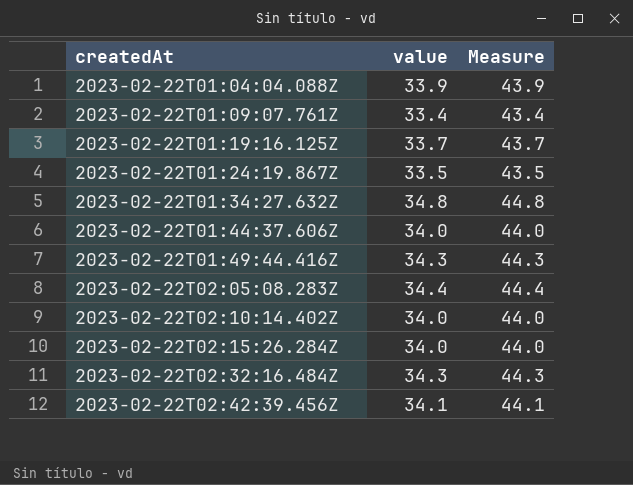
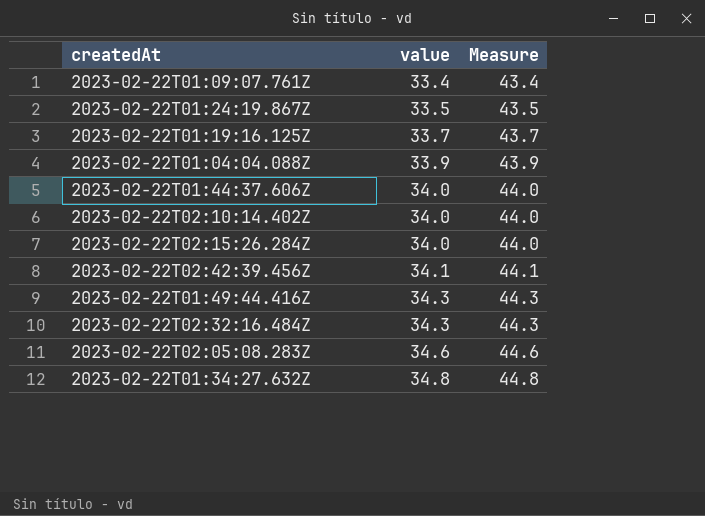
row order: createdAt ascending -> value ascending
2023-02-22T02:05:08.283Z | value: 34.4 -> 34.6
2023-02-22T02:05:08.283Z | Measure: 44.4 -> 44.6

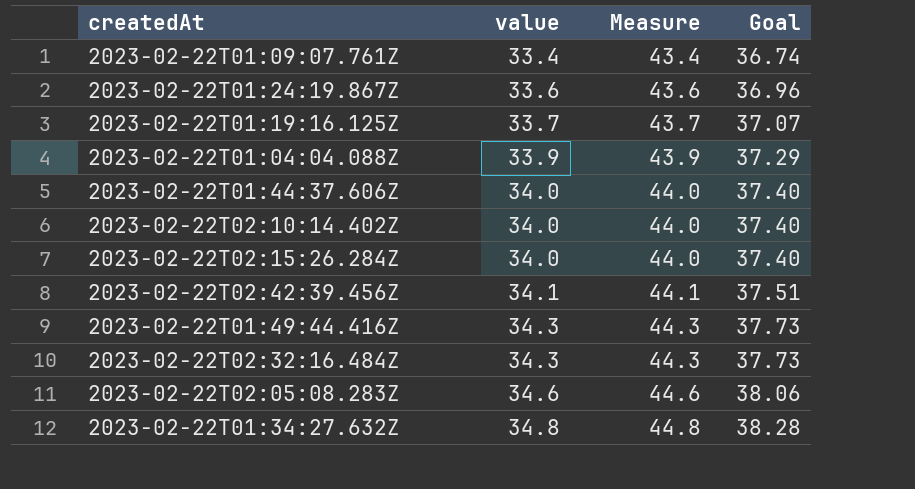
column Goal | formula: none -> [value] * 1.1
2023-02-22T01:24:19.867Z | value: 33.5 -> 33.6
2023-02-22T01:24:19.867Z | Measure: 43.5 -> 43.6

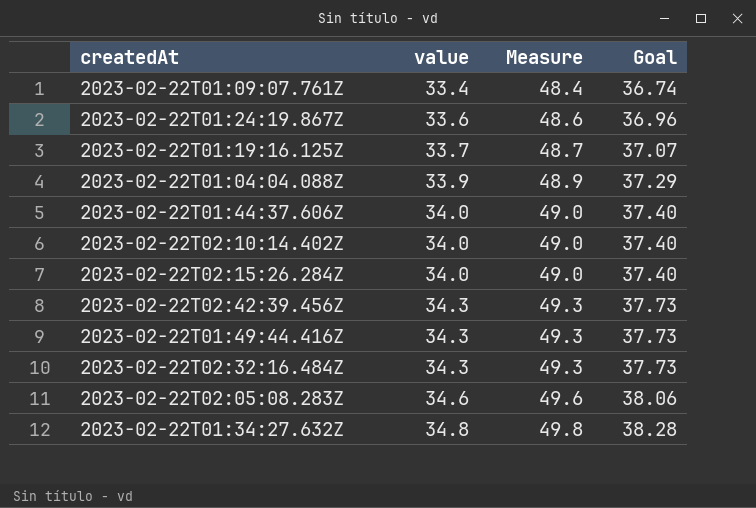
column Measure | formula: [value] + 10 -> [value] + 15
2023-02-22T02:42:39.456Z | value: 34.1 -> 34.3
2023-02-22T02:42:39.456Z | Goal: 37.51 -> 37.73

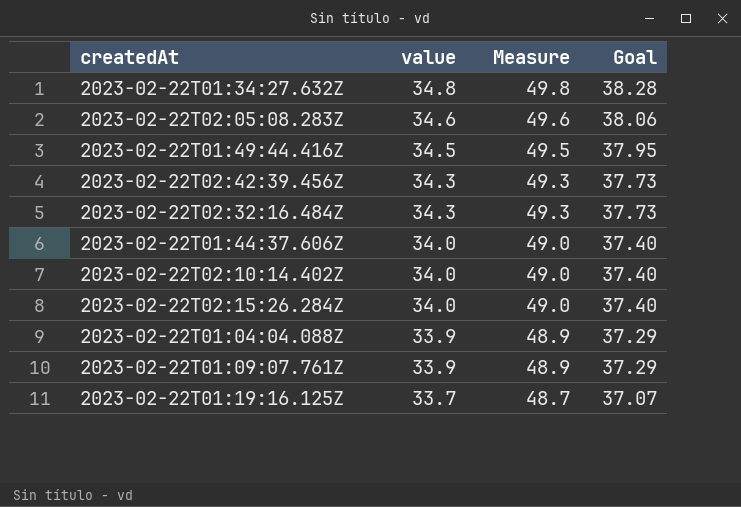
row order: value ascending -> value descending
row 2023-02-22T01:24:19.867Z: 33.6 | 48.6 | 36.96 -> none
2023-02-22T01:49:44.416Z | value: 34.3 -> 34.5
2023-02-22T01:49:44.416Z | Measure: 49.3 -> 49.5
2023-02-22T01:49:44.416Z | Goal: 37.73 -> 37.95
2023-02-22T01:09:07.761Z | value: 33.4 -> 33.9
2023-02-22T01:09:07.761Z | Measure: 48.4 -> 48.9
2023-02-22T01:09:07.761Z | Goal: 36.74 -> 37.29

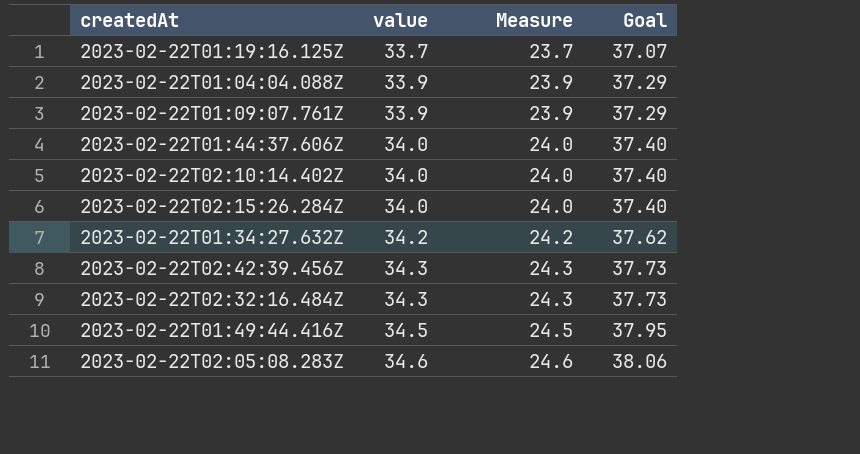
row order: value descending -> value ascending
column Measure | formula: [value] + 15 -> [value] - 10
2023-02-22T01:34:27.632Z | value: 34.8 -> 34.2
2023-02-22T01:34:27.632Z | Goal: 38.28 -> 37.62

